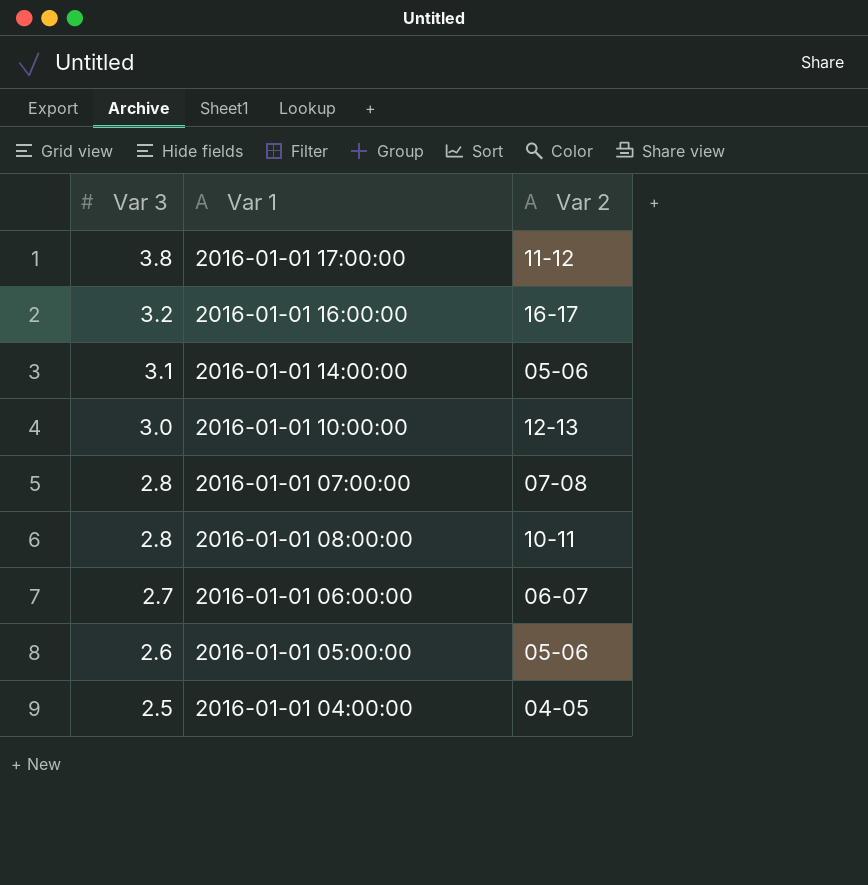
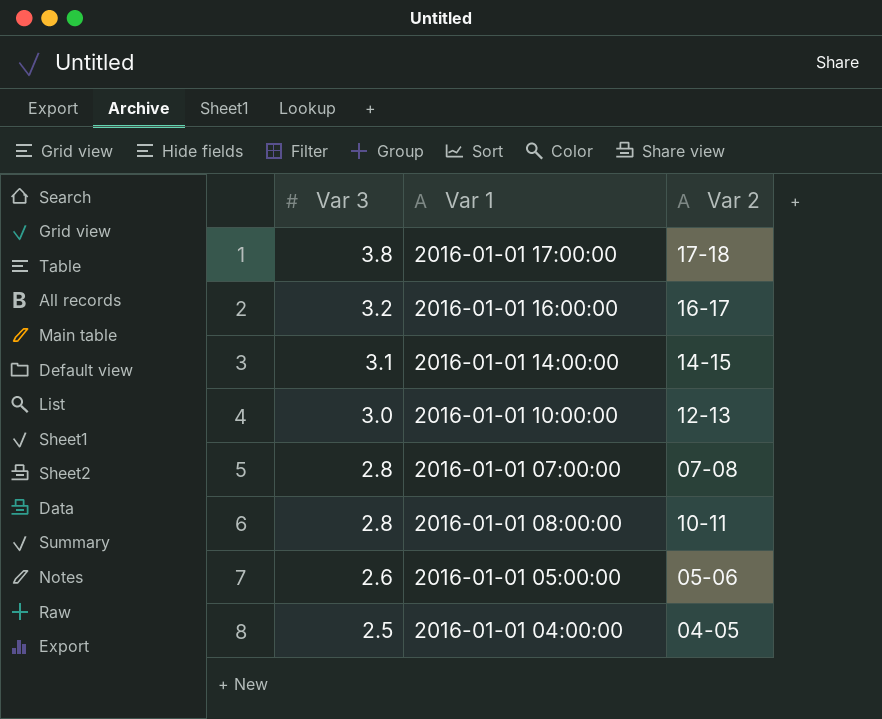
row 2016-01-01 06:00:00: 2.7 | 06-07 -> none
2016-01-01 17:00:00 | Var 2: 11-12 -> 17-18
2016-01-01 14:00:00 | Var 2: 05-06 -> 14-15

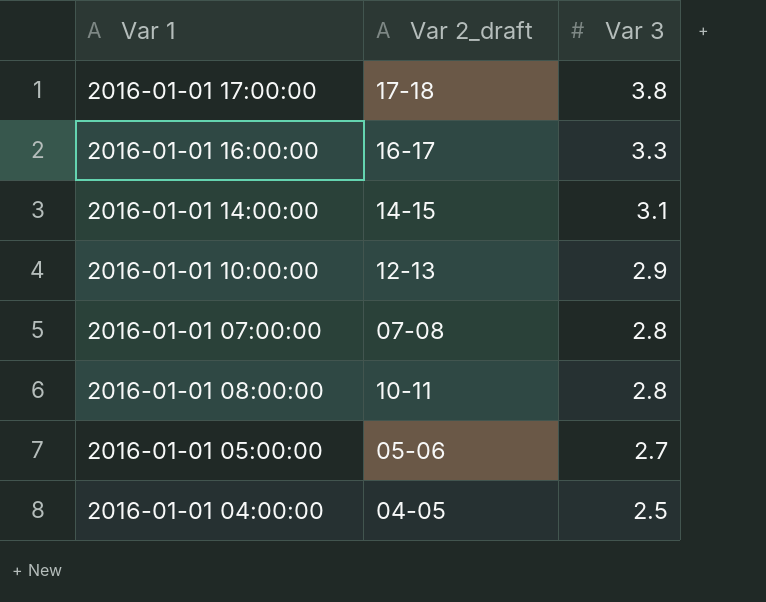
column name: Var 2 -> Var 2_draft
column Var 3 | position: 1 -> 3
2016-01-01 16:00:00 | Var 3: 3.2 -> 3.3
2016-01-01 10:00:00 | Var 3: 3.0 -> 2.9
2016-01-01 05:00:00 | Var 3: 2.6 -> 2.7

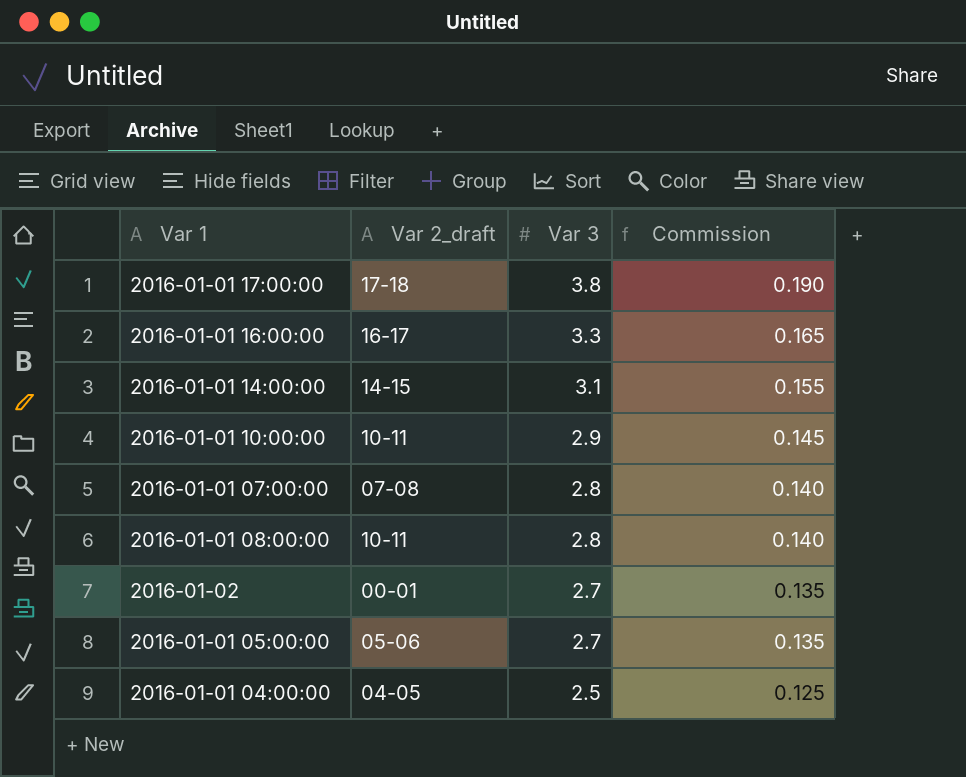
column Commission | formula: none -> [Var 3] * 0.05
2016-01-01 10:00:00 | Var 2_draft: 12-13 -> 10-11
row 2016-01-02: none -> 00-01 | 2.7 | 0.135

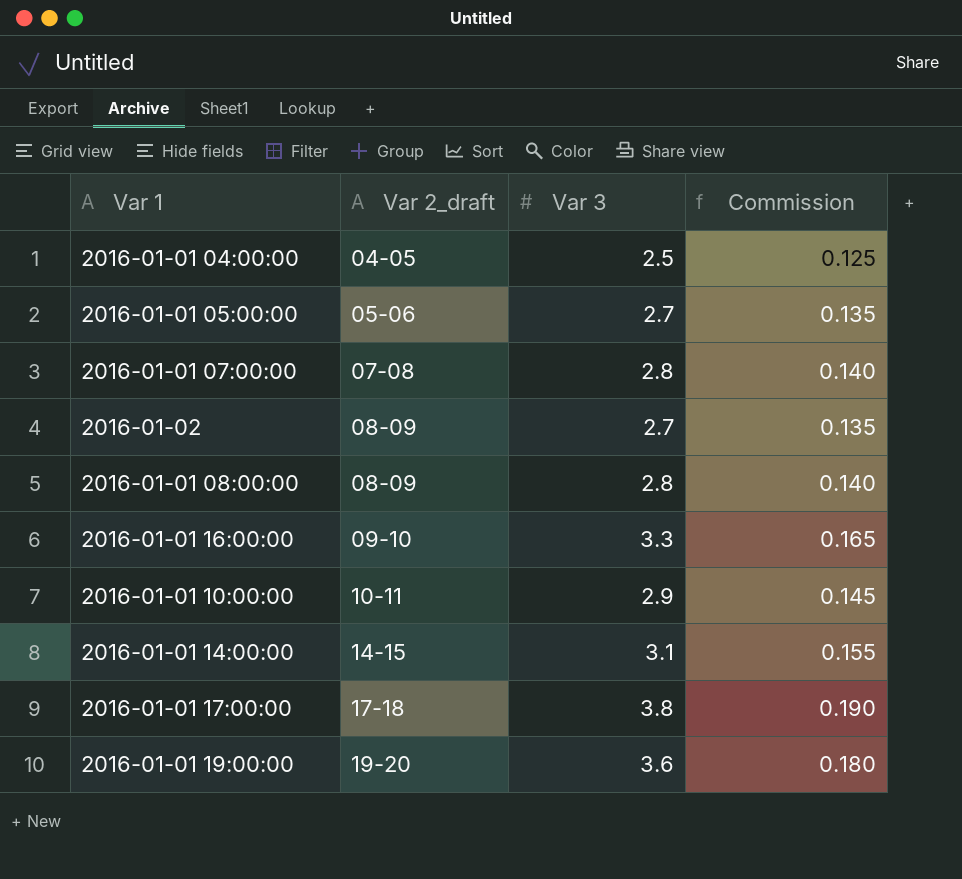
row order: Var 3 descending -> Var 2_draft ascending
2016-01-02 | Var 2_draft: 00-01 -> 08-09
2016-01-01 08:00:00 | Var 2_draft: 10-11 -> 08-09
2016-01-01 16:00:00 | Var 2_draft: 16-17 -> 09-10
row 2016-01-01 19:00:00: none -> 19-20 | 3.6 | 0.180

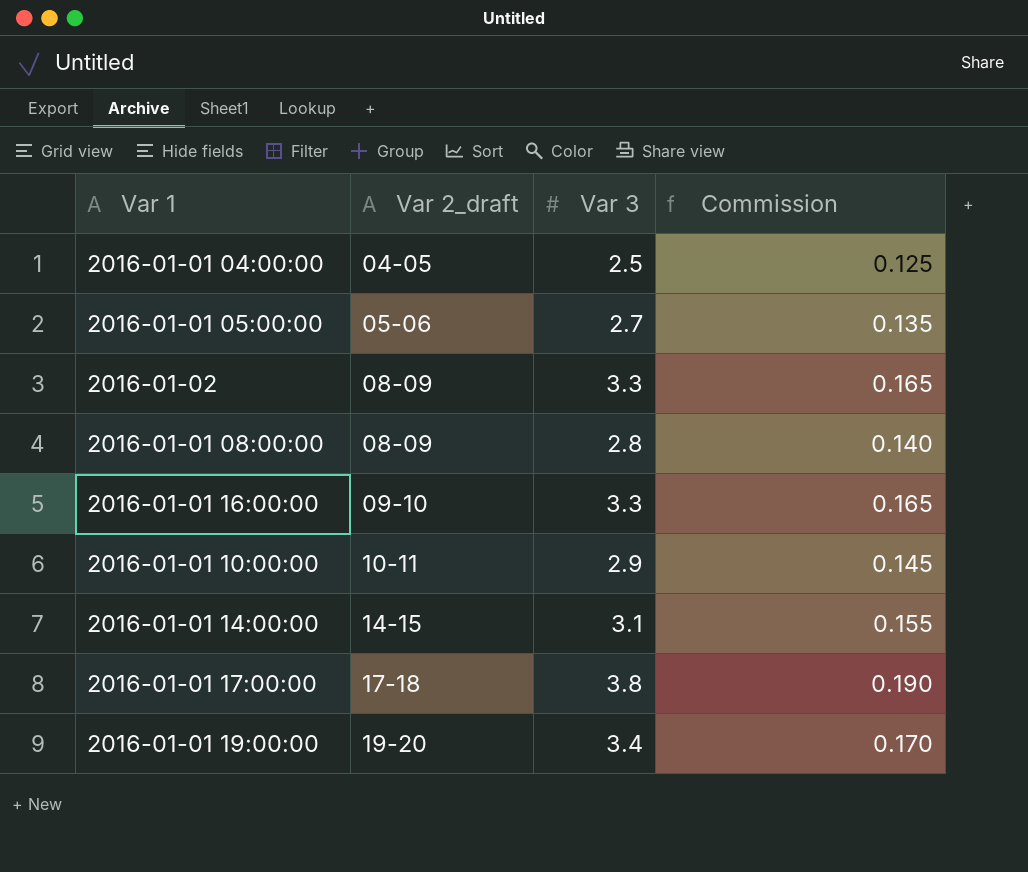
row 2016-01-01 07:00:00: 07-08 | 2.8 | 0.140 -> none
2016-01-02 | Var 3: 2.7 -> 3.3
2016-01-02 | Commission: 0.135 -> 0.165
2016-01-01 19:00:00 | Var 3: 3.6 -> 3.4
2016-01-01 19:00:00 | Commission: 0.180 -> 0.170

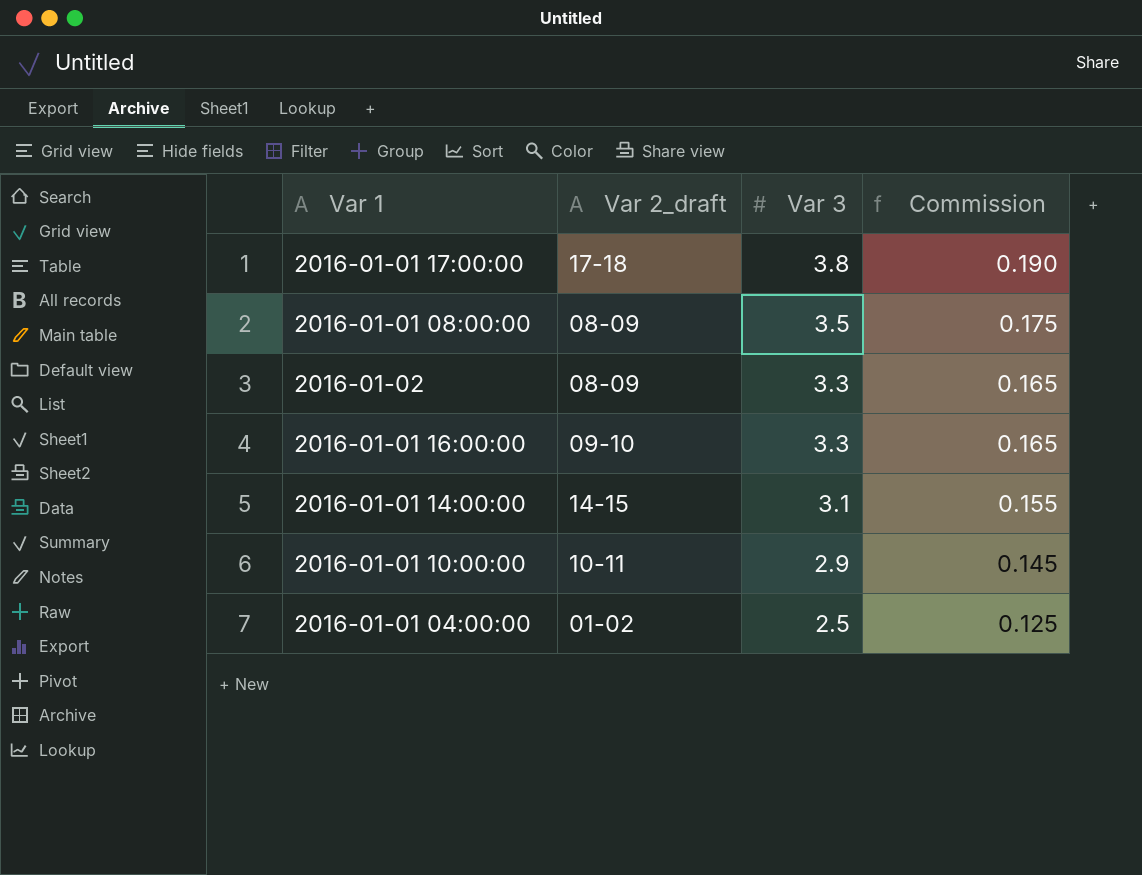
row order: Var 2_draft ascending -> Var 3 descending
row 2016-01-01 05:00:00: 05-06 | 2.7 | 0.135 -> none
row 2016-01-01 19:00:00: 19-20 | 3.4 | 0.170 -> none
2016-01-01 08:00:00 | Var 3: 2.8 -> 3.5
2016-01-01 08:00:00 | Commission: 0.140 -> 0.175
2016-01-01 04:00:00 | Var 2_draft: 04-05 -> 01-02

